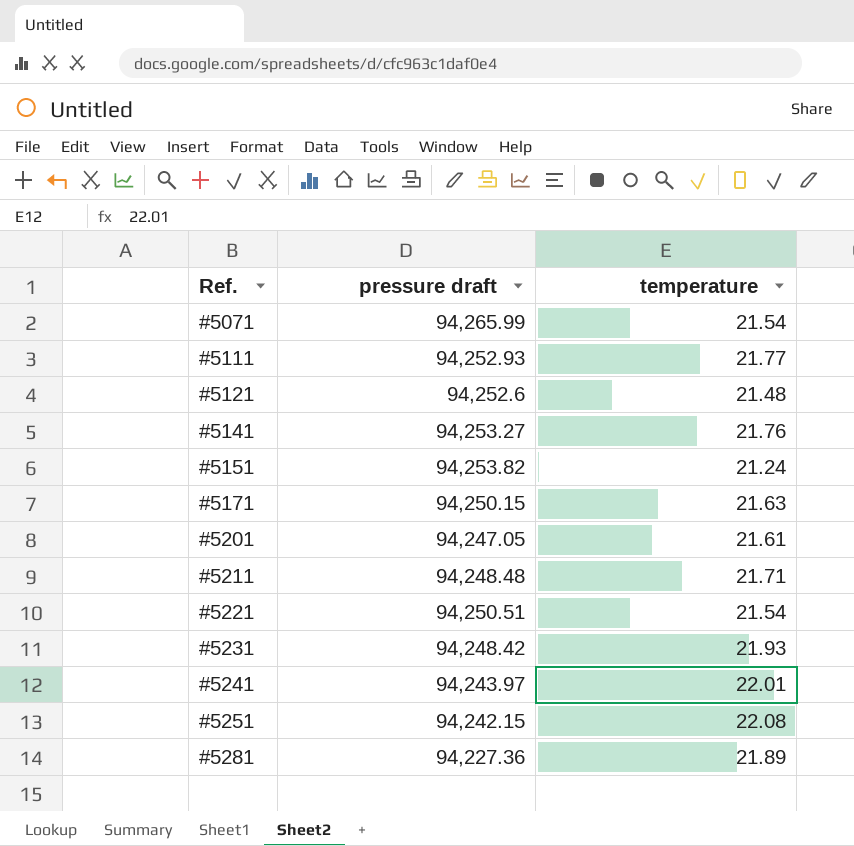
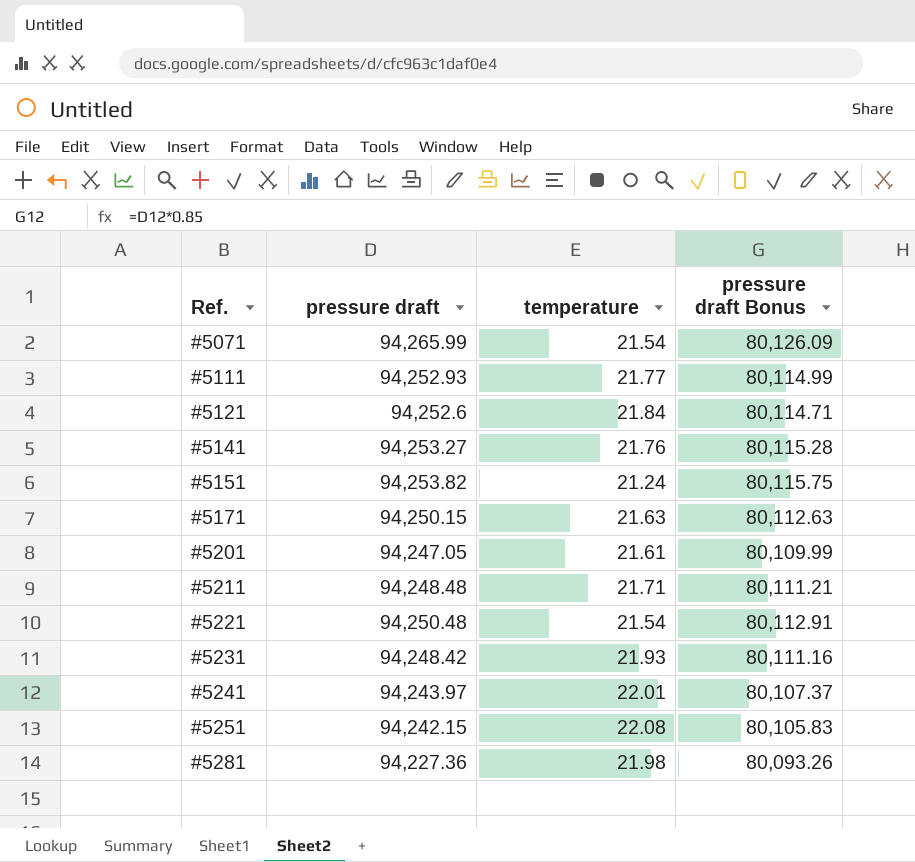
column pressure draft Bonus | formula: none -> [pressure draft] * 0.85
#5121 | temperature: 21.48 -> 21.84
#5221 | pressure draft: 94,250.51 -> 94,250.48
#5281 | temperature: 21.89 -> 21.98

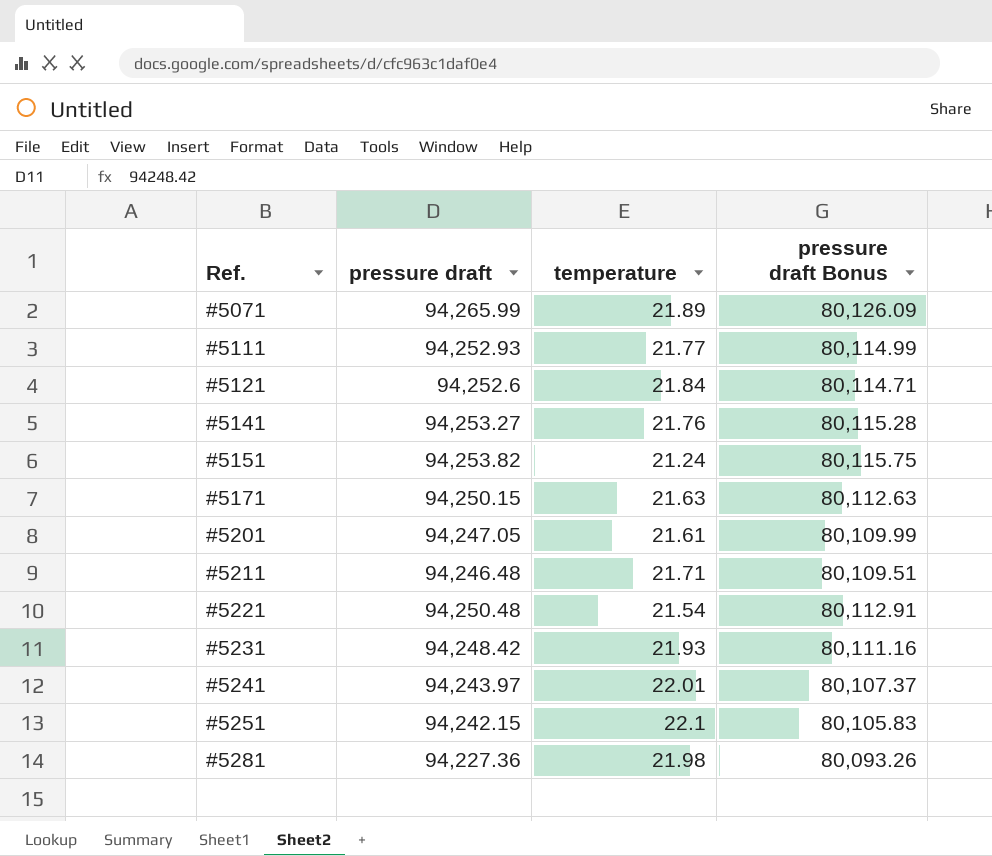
#5071 | temperature: 21.54 -> 21.89
#5211 | pressure draft: 94,248.48 -> 94,246.48
#5211 | pressure draft Bonus: 80,111.21 -> 80,109.51
#5251 | temperature: 22.08 -> 22.1

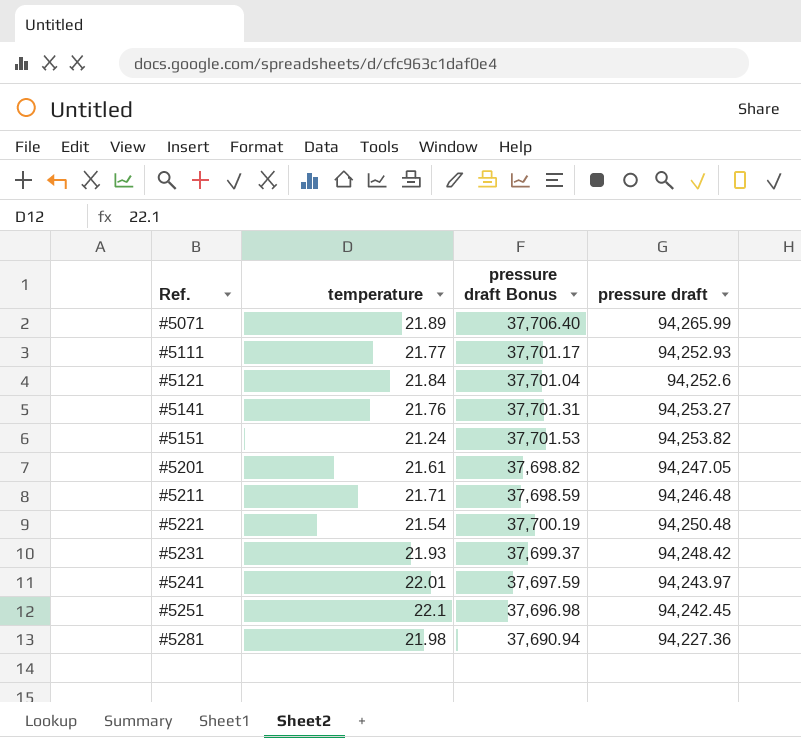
column pressure draft Bonus | formula: [pressure draft] * 0.85 -> [pressure draft] * 0.4
column pressure draft | position: 2 -> 4
row #5171: 94,250.15 | 21.63 | 80,112.63 -> none
#5251 | pressure draft: 94,242.15 -> 94,242.45

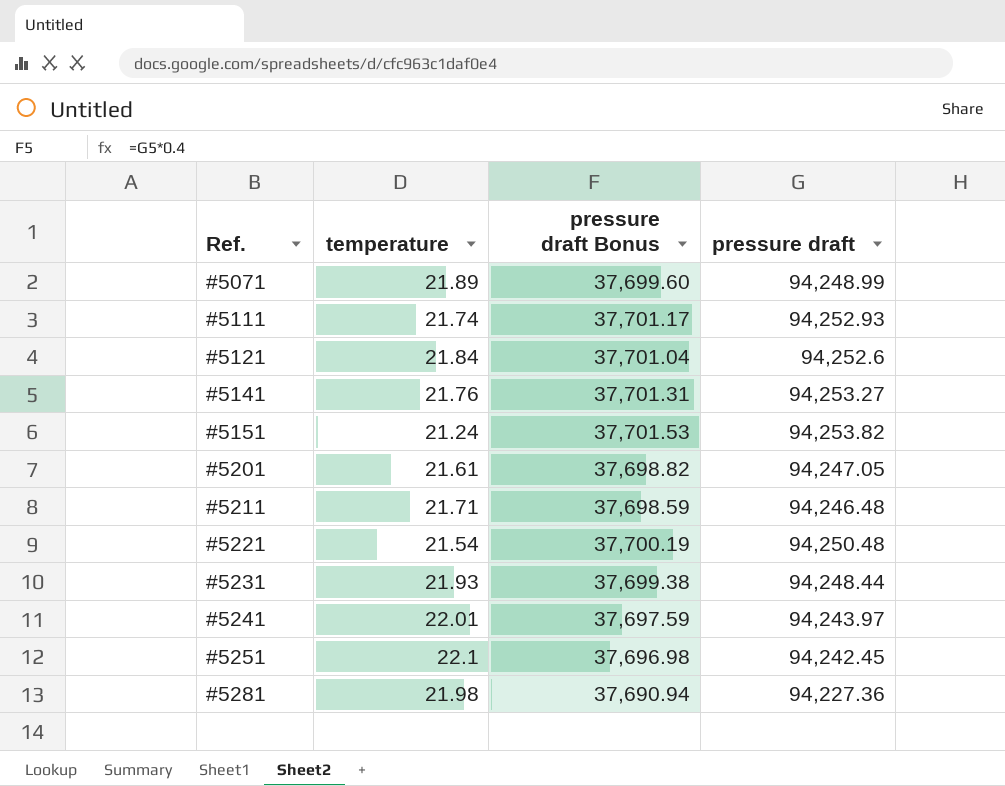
#5071 | pressure draft Bonus: 37,706.40 -> 37,699.60
#5071 | pressure draft: 94,265.99 -> 94,248.99
#5111 | temperature: 21.77 -> 21.74
#5231 | pressure draft Bonus: 37,699.37 -> 37,699.38
#5231 | pressure draft: 94,248.42 -> 94,248.44

